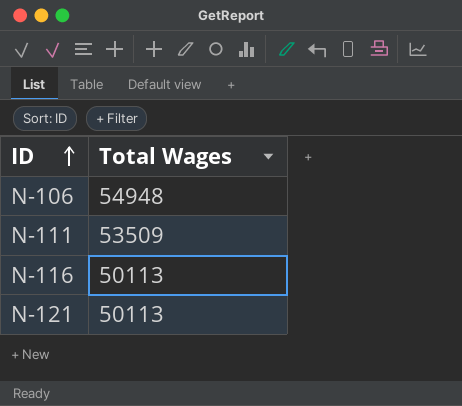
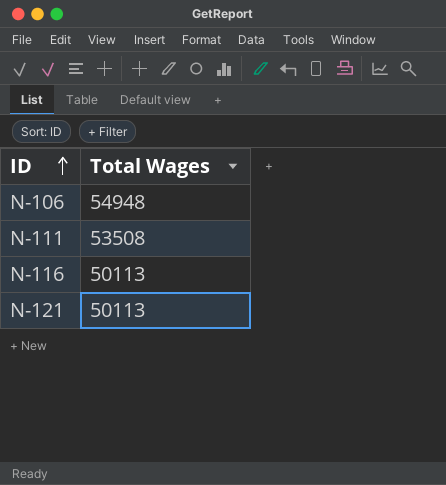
N-111 | Total Wages: 53509 -> 53508

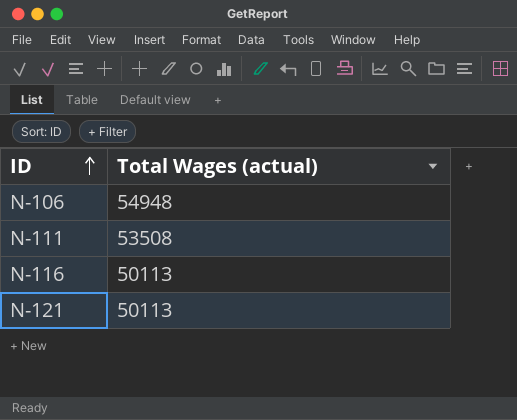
column name: Total Wages -> Total Wages (actual)

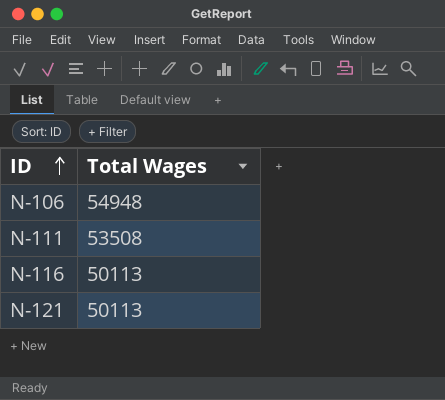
column name: Total Wages (actual) -> Total Wages

